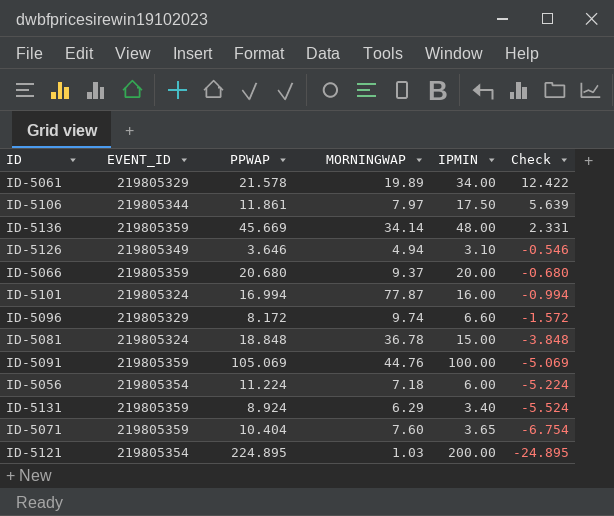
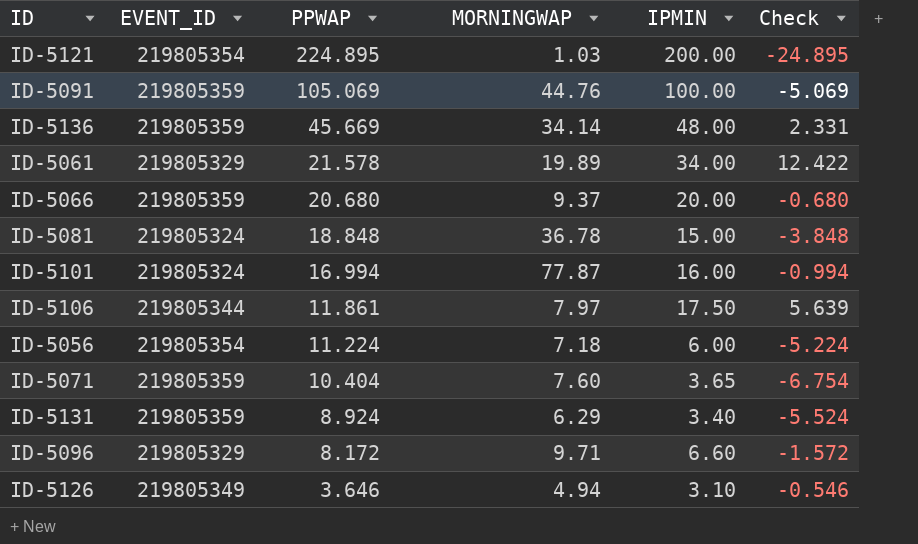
row order: Check descending -> PPWAP descending
ID-5096 | MORNINGWAP: 9.74 -> 9.71

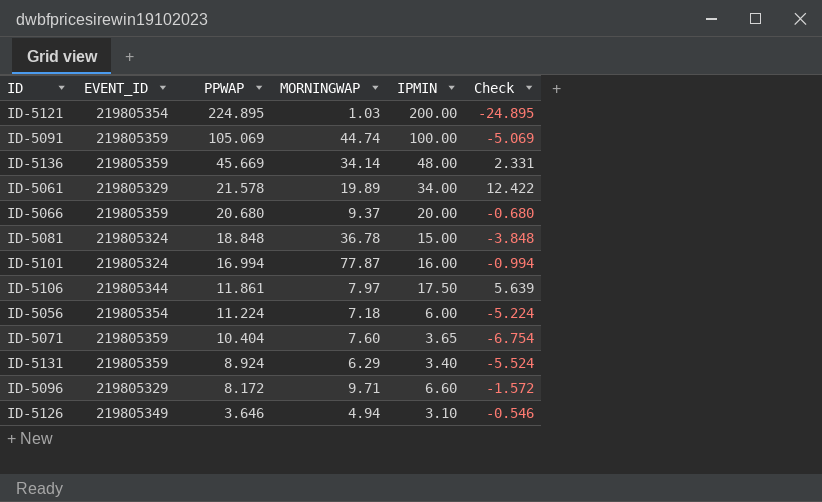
ID-5091 | MORNINGWAP: 44.76 -> 44.74

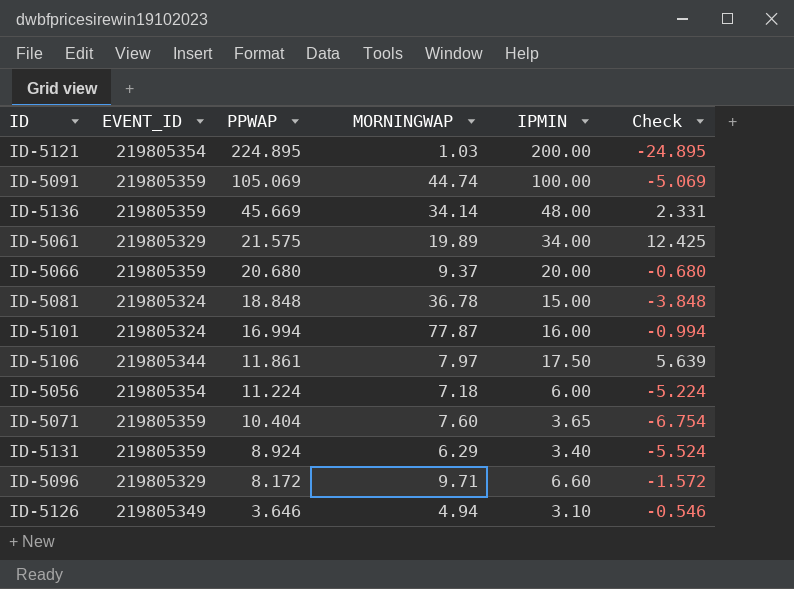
ID-5061 | PPWAP: 21.578 -> 21.575
ID-5061 | Check: 12.422 -> 12.425

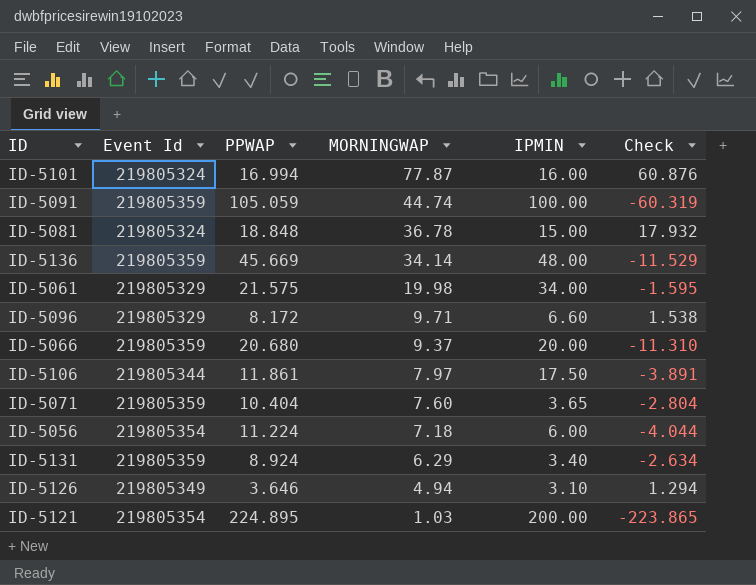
row order: PPWAP descending -> MORNINGWAP descending
column name: EVENT_ID -> Event Id
column Check | formula: [IPMIN] - [PPWAP] -> [MORNINGWAP] - [PPWAP]
ID-5091 | PPWAP: 105.069 -> 105.059
ID-5061 | MORNINGWAP: 19.89 -> 19.98

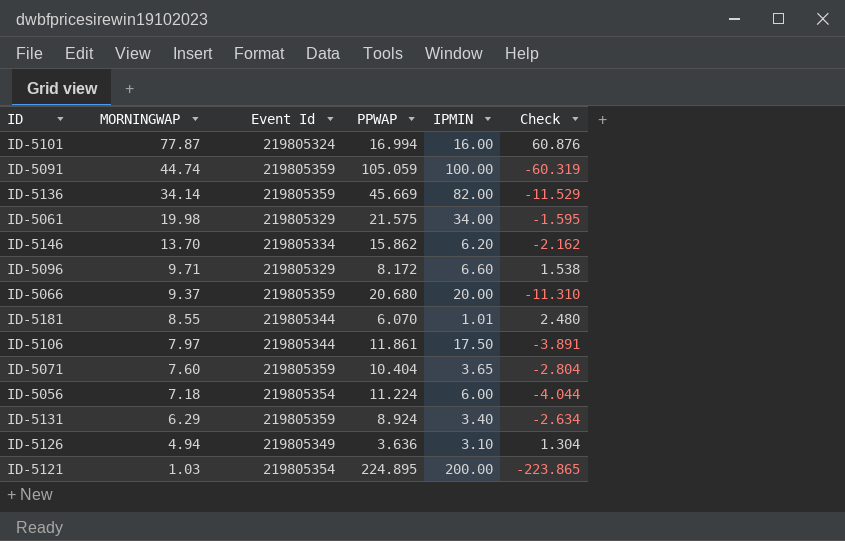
column MORNINGWAP | position: 4 -> 2
row ID-5081: 219805324 | 18.848 | 36.78 | 15.00 | 17.932 -> none
ID-5136 | IPMIN: 48.00 -> 82.00
row ID-5146: none -> 13.70 | 219805334 | 15.862 | 6.20 | -2.162
row ID-5181: none -> 8.55 | 219805344 | 6.070 | 1.01 | 2.480
ID-5126 | PPWAP: 3.646 -> 3.636
ID-5126 | Check: 1.294 -> 1.304

